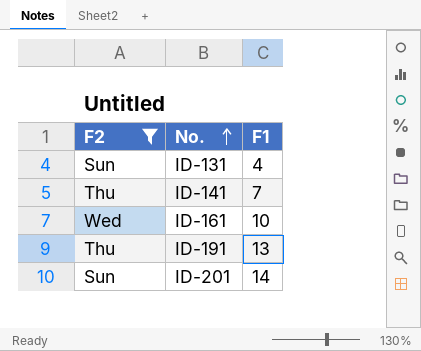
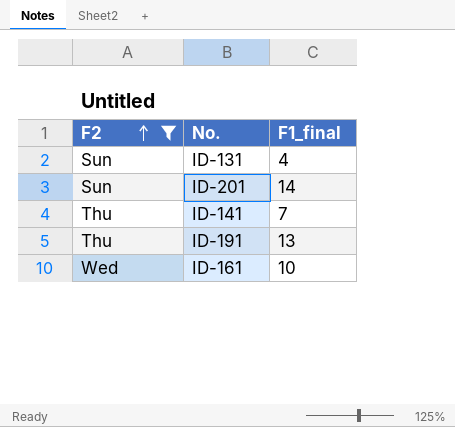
row order: No. ascending -> F2 ascending
column name: F1 -> F1_final

